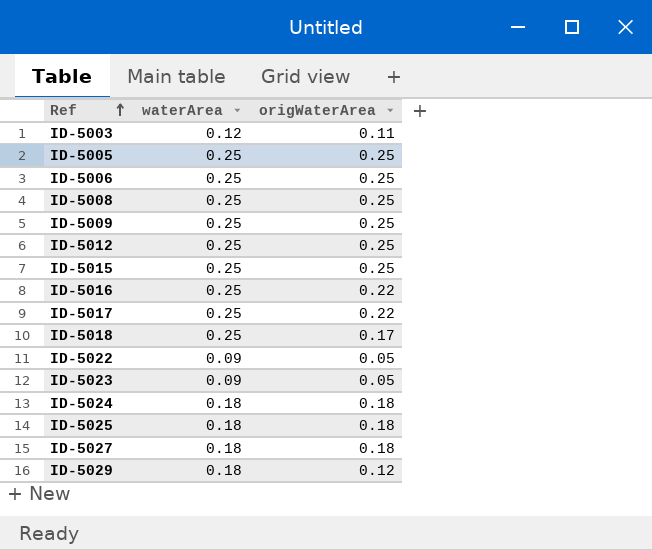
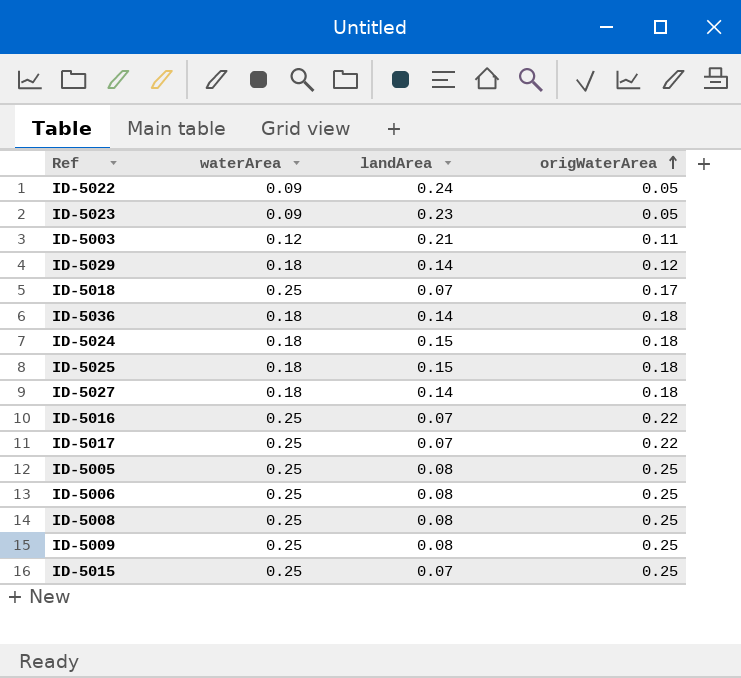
row order: Ref ascending -> origWaterArea ascending
column landArea | position: none -> 3
row ID-5012: 0.25 | 0.25 -> none
row ID-5036: none -> 0.18 | 0.14 | 0.18

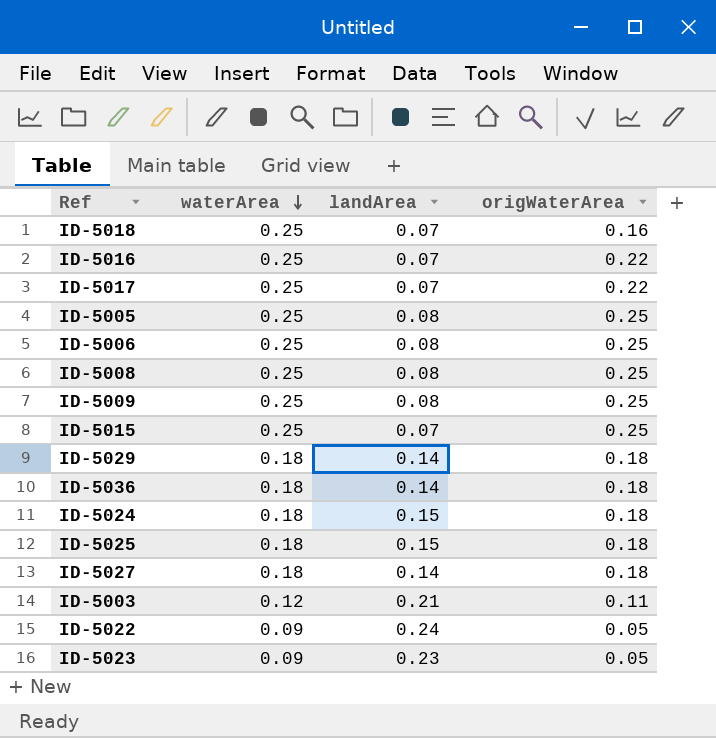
row order: origWaterArea ascending -> waterArea descending
ID-5018 | origWaterArea: 0.17 -> 0.16
ID-5029 | origWaterArea: 0.12 -> 0.18

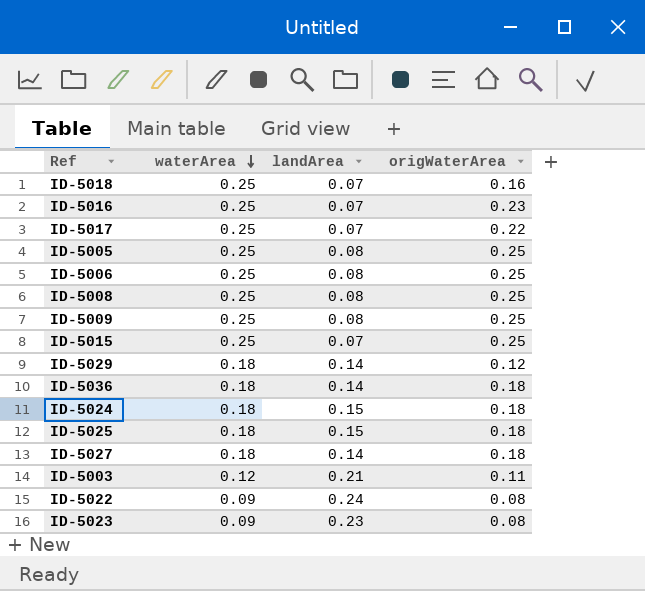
ID-5016 | origWaterArea: 0.22 -> 0.23
ID-5029 | origWaterArea: 0.18 -> 0.12
ID-5022 | origWaterArea: 0.05 -> 0.08
ID-5023 | origWaterArea: 0.05 -> 0.08

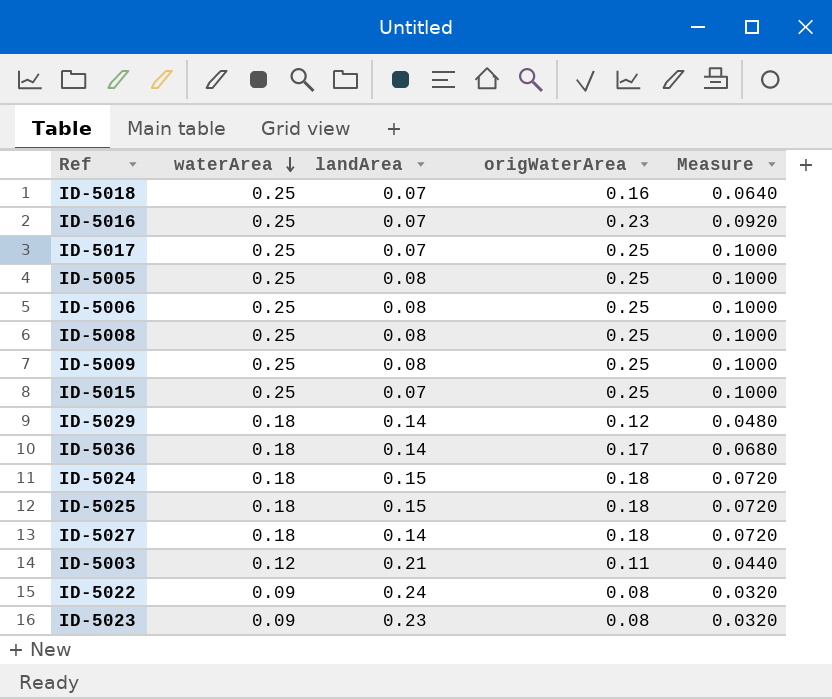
column Measure | formula: none -> [origWaterArea] * 0.4
ID-5017 | origWaterArea: 0.22 -> 0.25
ID-5036 | origWaterArea: 0.18 -> 0.17

